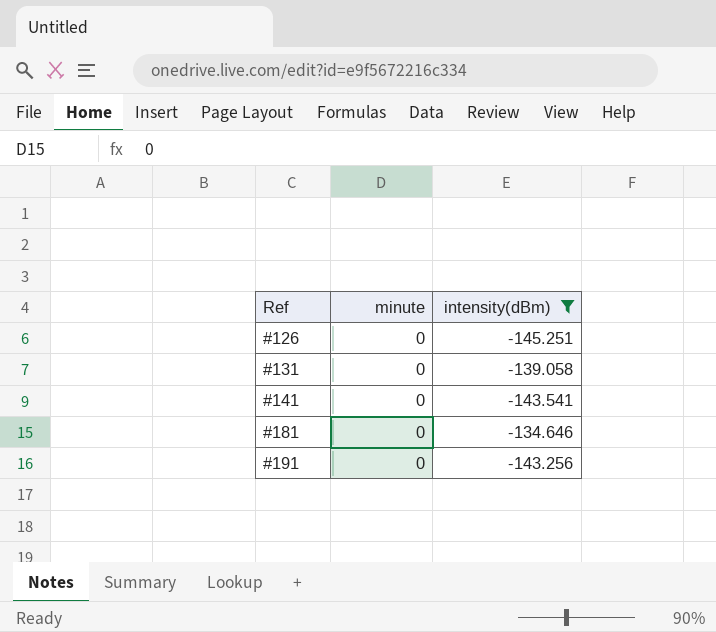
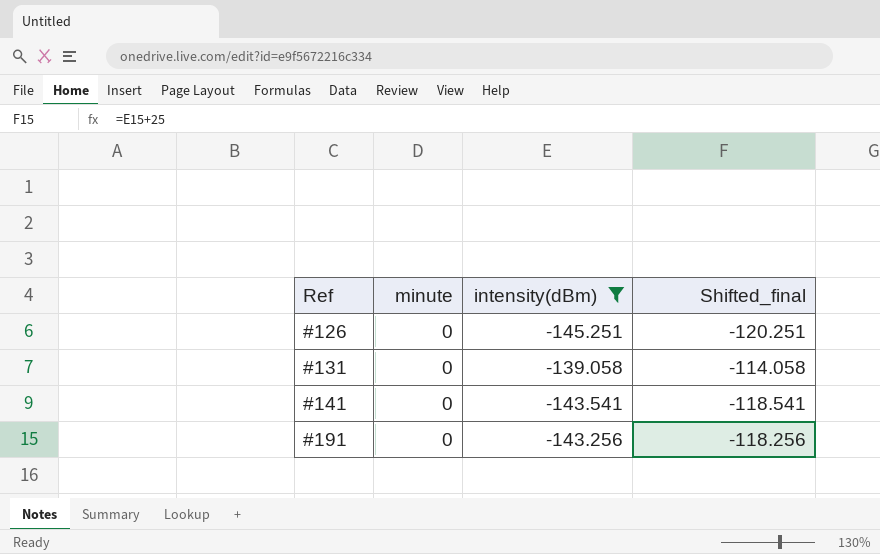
column Shifted_final | formula: none -> [intensity(dBm)] + 25
row #181: 0 | -134.646 -> none

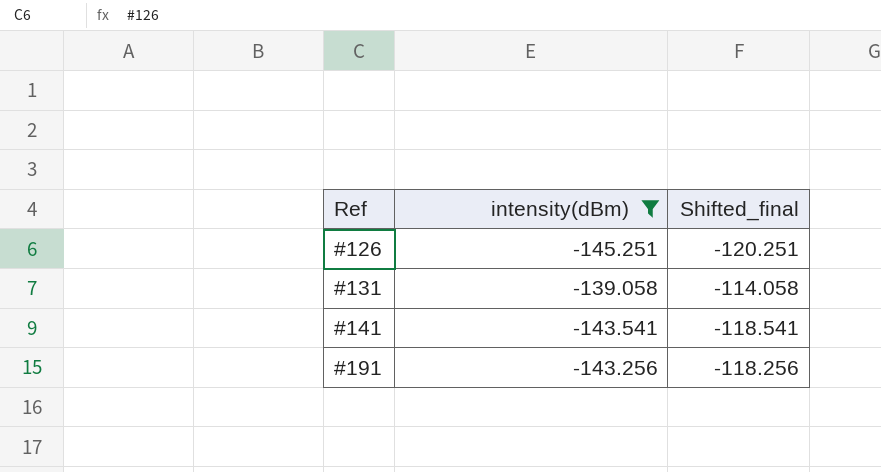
column minute | position: 2 -> none

